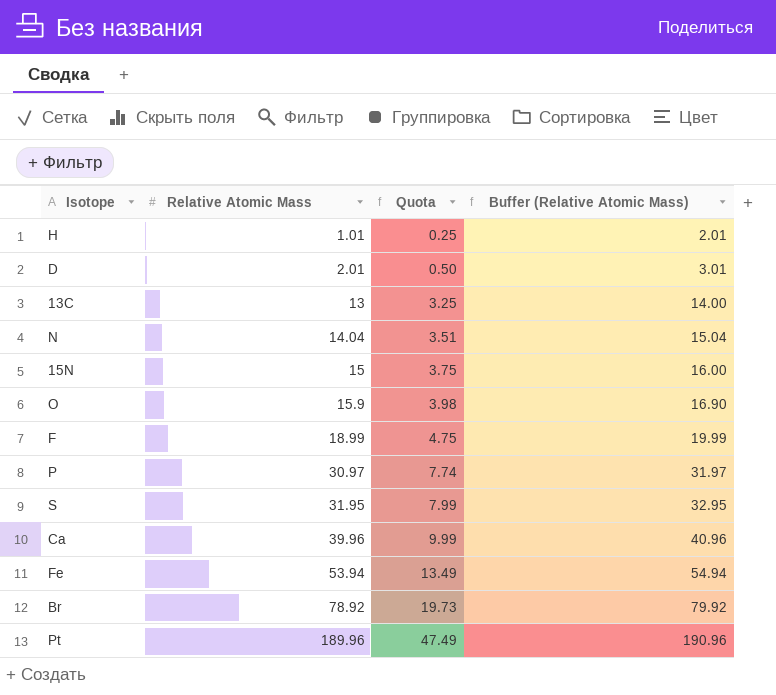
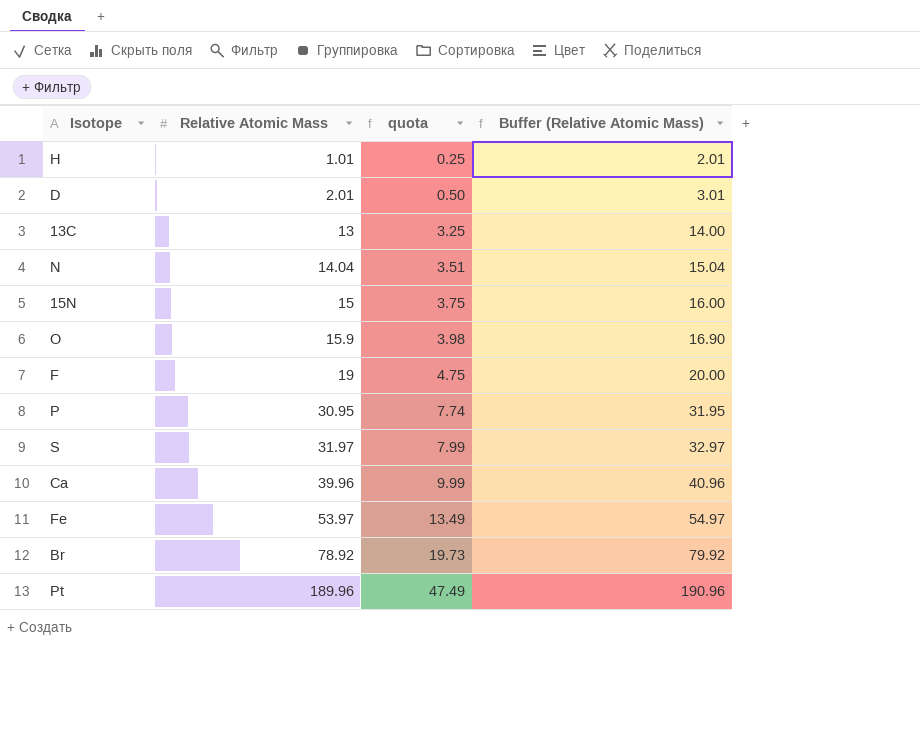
column name: Quota -> quota
F | Relative Atomic Mass: 18.99 -> 19
F | Buffer (Relative Atomic Mass): 19.99 -> 20.00
P | Relative Atomic Mass: 30.97 -> 30.95
P | Buffer (Relative Atomic Mass): 31.97 -> 31.95
S | Relative Atomic Mass: 31.95 -> 31.97
S | Buffer (Relative Atomic Mass): 32.95 -> 32.97
Fe | Relative Atomic Mass: 53.94 -> 53.97
Fe | Buffer (Relative Atomic Mass): 54.94 -> 54.97

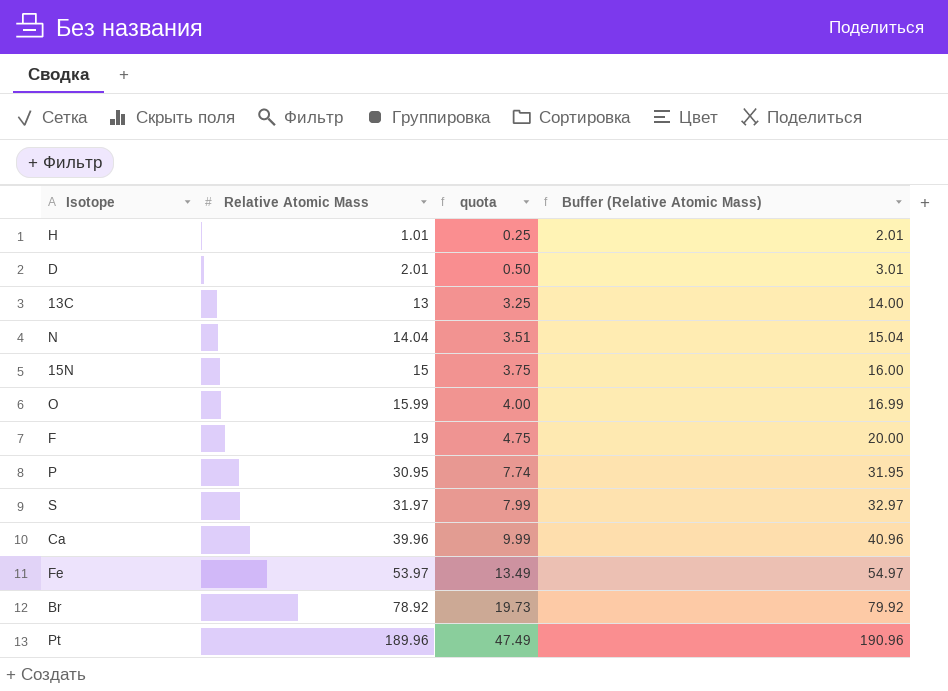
O | Relative Atomic Mass: 15.9 -> 15.99
O | quota: 3.98 -> 4.00
O | Buffer (Relative Atomic Mass): 16.90 -> 16.99

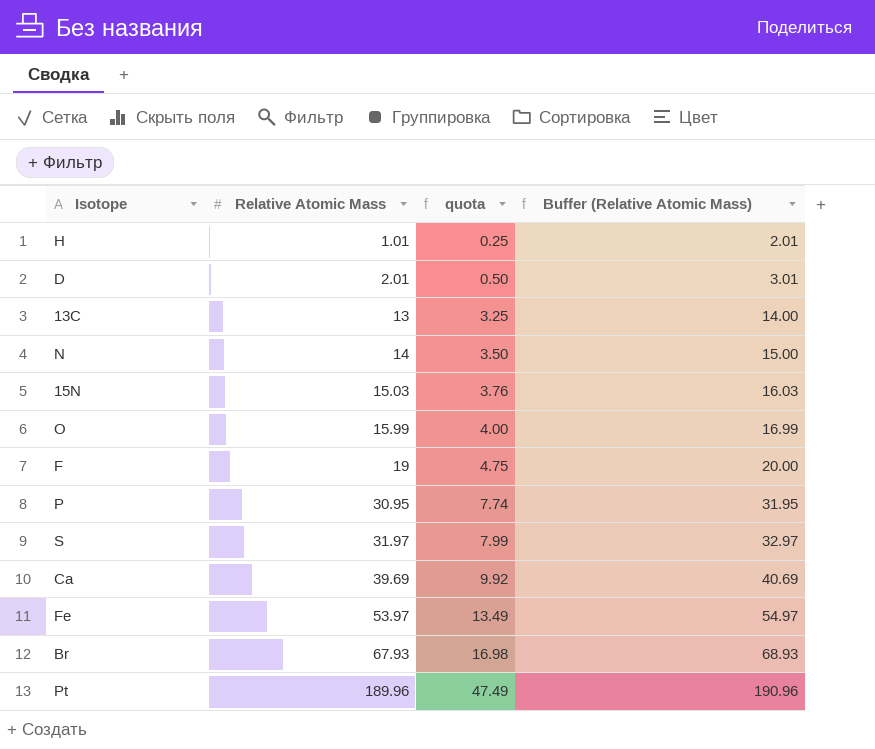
N | Relative Atomic Mass: 14.04 -> 14
N | quota: 3.51 -> 3.50
N | Buffer (Relative Atomic Mass): 15.04 -> 15.00
15N | Relative Atomic Mass: 15 -> 15.03
15N | quota: 3.75 -> 3.76
15N | Buffer (Relative Atomic Mass): 16.00 -> 16.03
Ca | Relative Atomic Mass: 39.96 -> 39.69
Ca | quota: 9.99 -> 9.92
Ca | Buffer (Relative Atomic Mass): 40.96 -> 40.69
Br | Relative Atomic Mass: 78.92 -> 67.93
Br | quota: 19.73 -> 16.98
Br | Buffer (Relative Atomic Mass): 79.92 -> 68.93

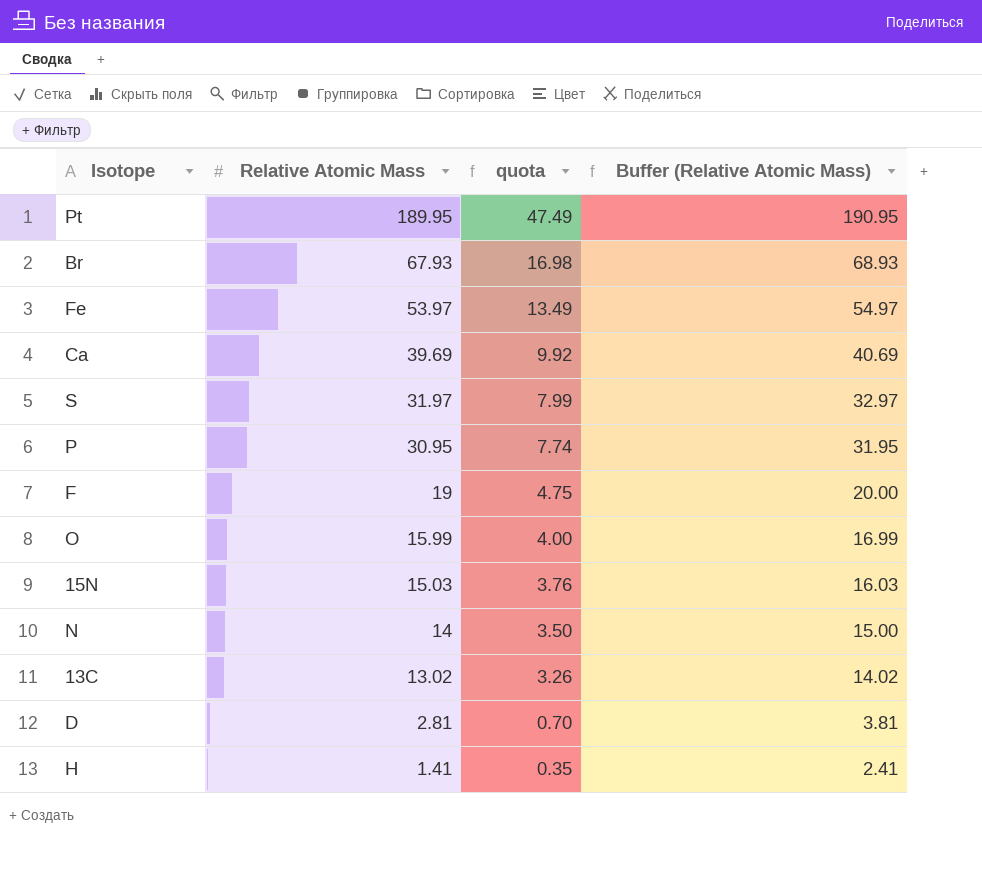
row order: Relative Atomic Mass ascending -> Relative Atomic Mass descending
Pt | Relative Atomic Mass: 189.96 -> 189.95
Pt | Buffer (Relative Atomic Mass): 190.96 -> 190.95
13C | Relative Atomic Mass: 13 -> 13.02
13C | quota: 3.25 -> 3.26
13C | Buffer (Relative Atomic Mass): 14.00 -> 14.02
D | Relative Atomic Mass: 2.01 -> 2.81
D | quota: 0.50 -> 0.70
D | Buffer (Relative Atomic Mass): 3.01 -> 3.81
H | Relative Atomic Mass: 1.01 -> 1.41
H | quota: 0.25 -> 0.35
H | Buffer (Relative Atomic Mass): 2.01 -> 2.41

